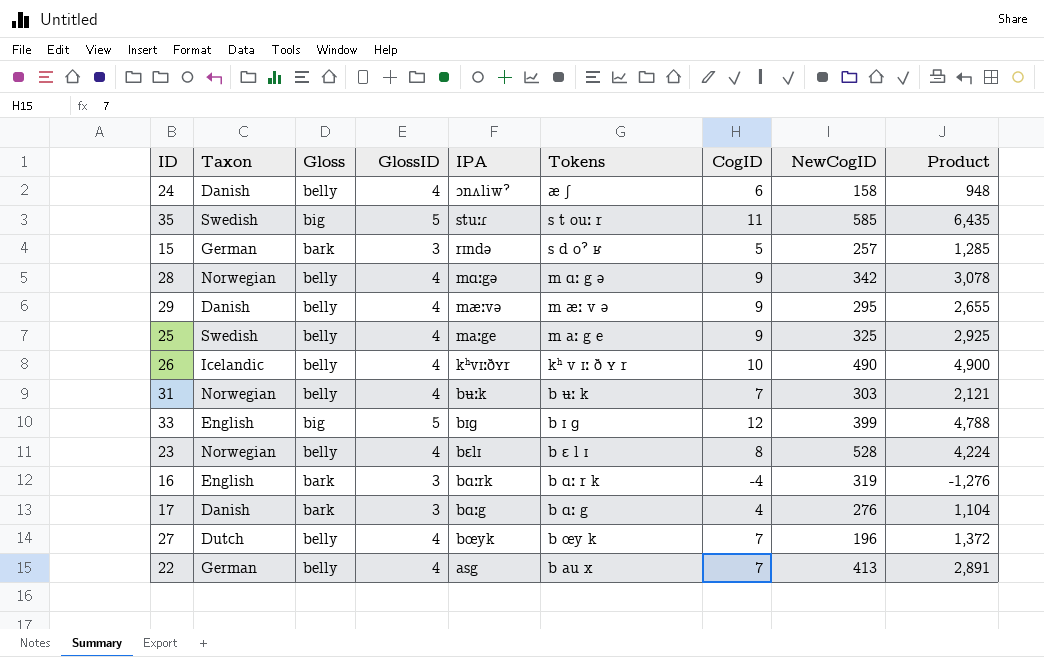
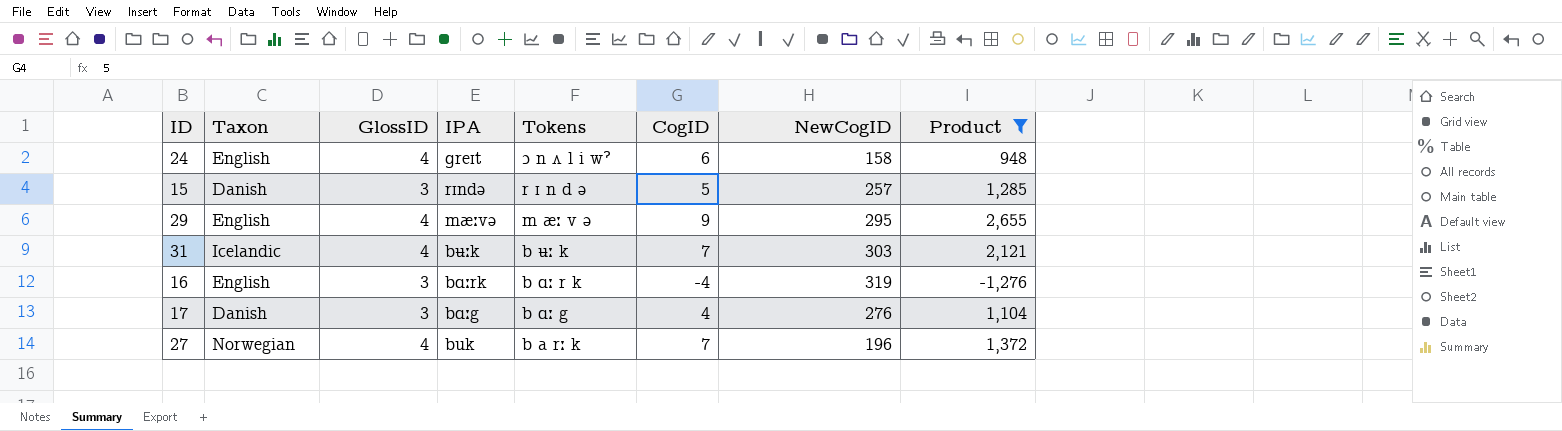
filter: none -> Product <= 2,655
column Gloss | position: 3 -> none
24 | Taxon: Danish -> English
24 | IPA: ɔnʌliwˀ -> ɡreɪt
24 | Tokens: æ ʃ -> ɔ n ʌ l i wˀ
15 | Taxon: German -> Danish
15 | Tokens: s d oˀ ʁ -> r ɪ n d ə
29 | Taxon: Danish -> English
31 | Taxon: Norwegian -> Icelandic
27 | Taxon: Dutch -> Norwegian
27 | IPA: bœyk -> buk
27 | Tokens: b œy k -> b a rː k

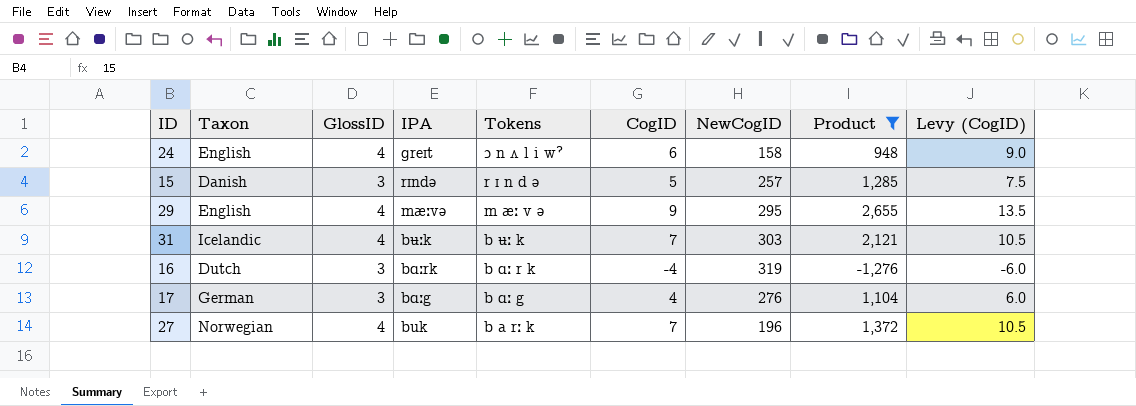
column Levy (CogID) | formula: none -> [CogID] * 1.5
16 | Taxon: English -> Dutch
17 | Taxon: Danish -> German

